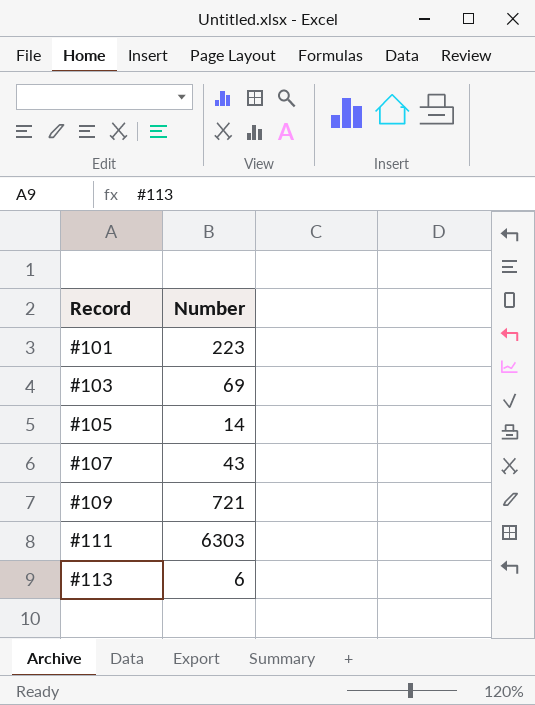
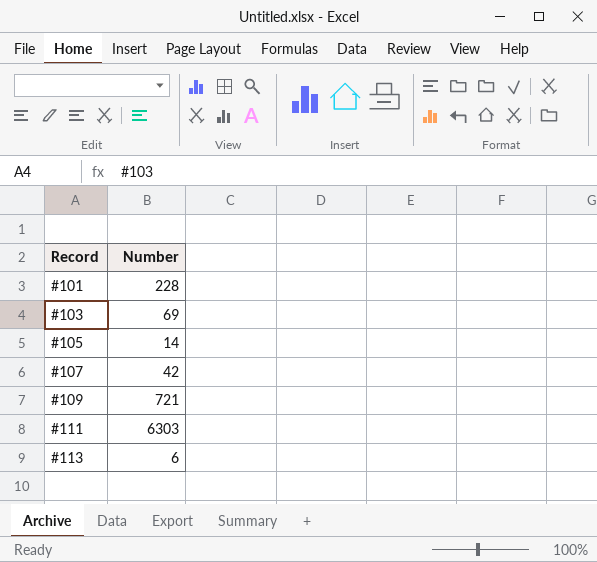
#101 | Number: 223 -> 228
#107 | Number: 43 -> 42

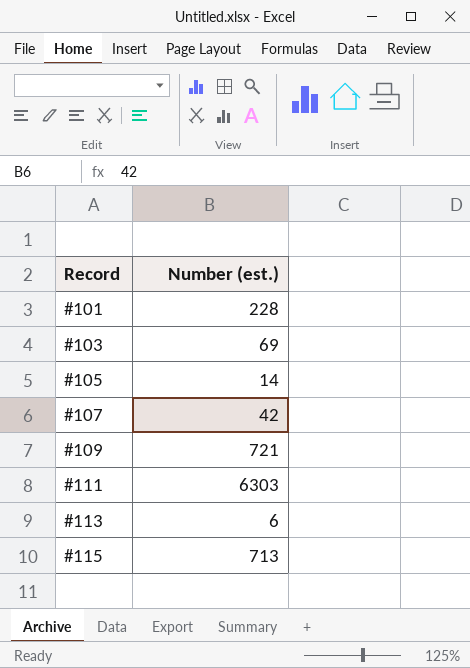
column name: Number -> Number (est.)
row #115: none -> 713

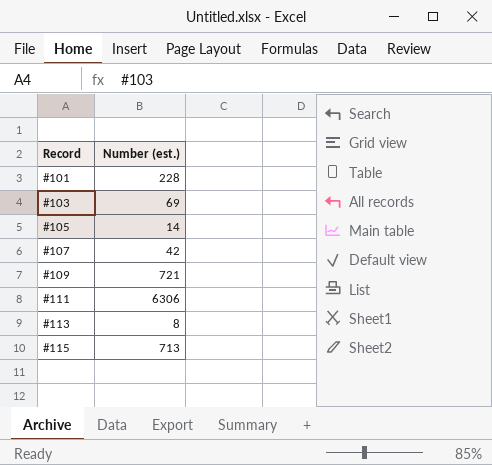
#111 | Number (est.): 6303 -> 6306
#113 | Number (est.): 6 -> 8

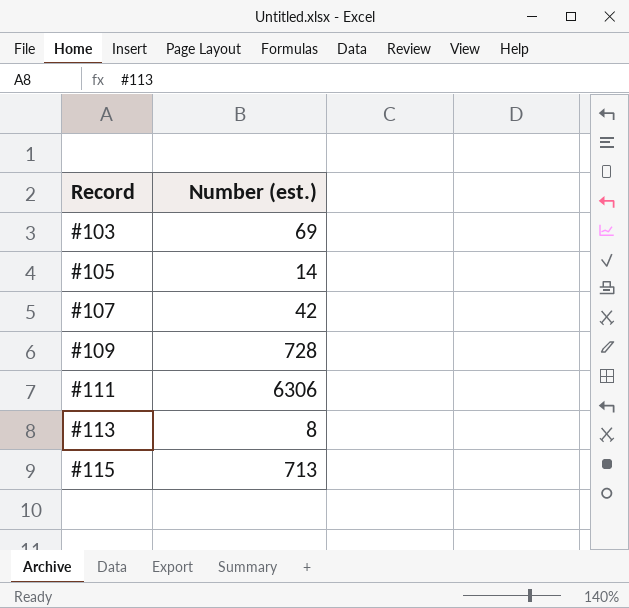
row #101: 228 -> none
#109 | Number (est.): 721 -> 728

